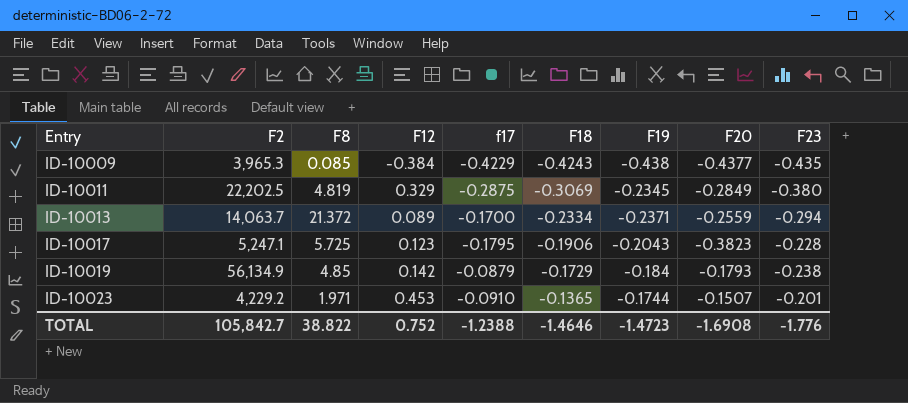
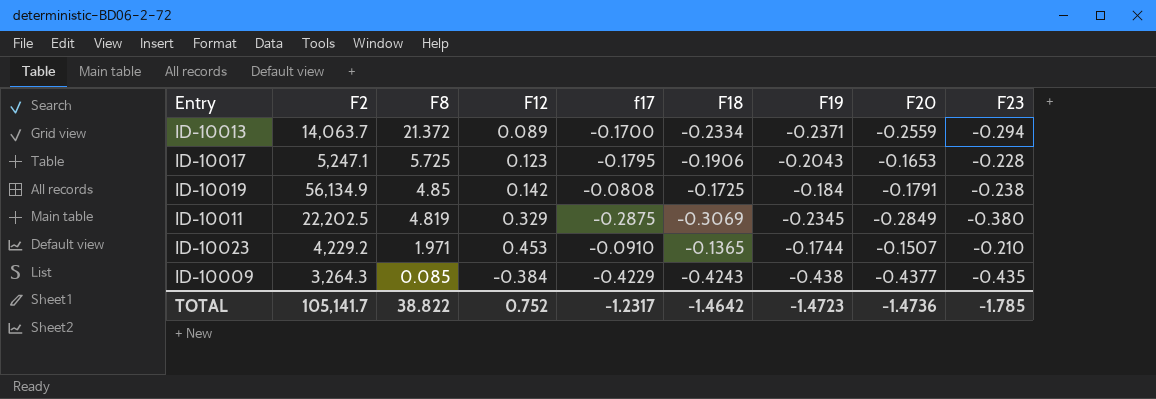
row order: Entry ascending -> F8 descending
ID-10017 | F20: -0.3823 -> -0.1653
ID-10019 | f17: -0.0879 -> -0.0808
ID-10019 | F18: -0.1729 -> -0.1725
ID-10019 | F20: -0.1793 -> -0.1791
ID-10023 | F23: -0.201 -> -0.210
ID-10009 | F2: 3,965.3 -> 3,264.3
TOTAL | F2: 105,842.7 -> 105,141.7
TOTAL | f17: -1.2388 -> -1.2317
TOTAL | F18: -1.4646 -> -1.4642
TOTAL | F20: -1.6908 -> -1.4736
TOTAL | F23: -1.776 -> -1.785

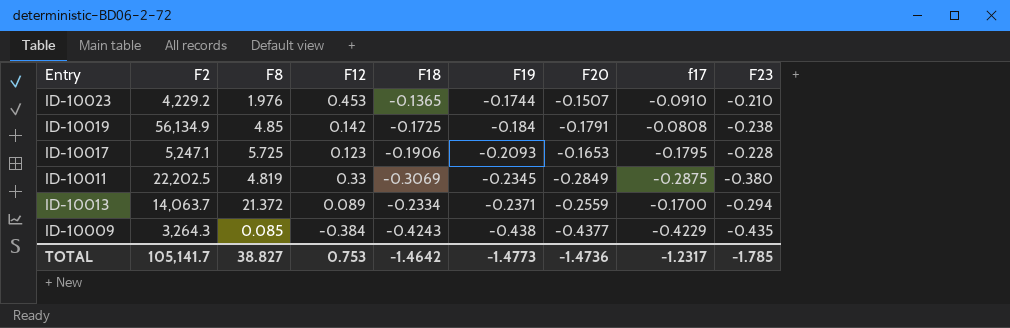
row order: F8 descending -> F19 descending
column f17 | position: 5 -> 8
ID-10023 | F8: 1.971 -> 1.976
ID-10017 | F19: -0.2043 -> -0.2093
ID-10011 | F12: 0.329 -> 0.33
TOTAL | F8: 38.822 -> 38.827
TOTAL | F12: 0.752 -> 0.753
TOTAL | F19: -1.4723 -> -1.4773

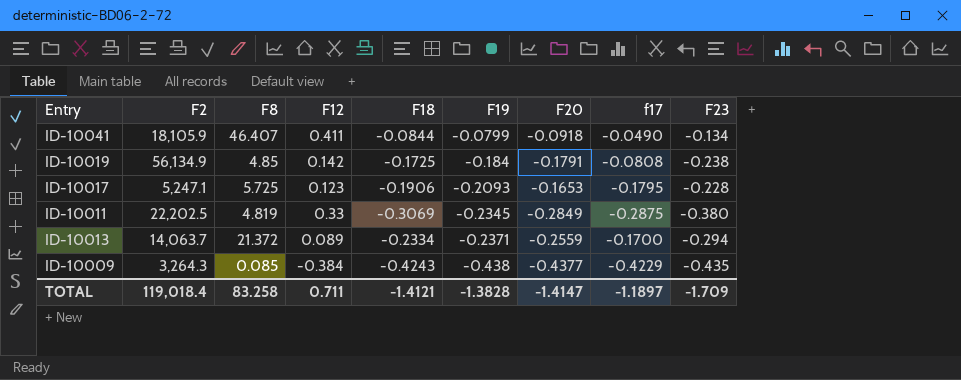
row ID-10023: 4,229.2 | 1.976 | 0.453 | -0.1365 | -0.1744 | -0.1507 | -0.0910 | -0.210 -> none
row ID-10041: none -> 18,105.9 | 46.407 | 0.411 | -0.0844 | -0.0799 | -0.0918 | -0.0490 | -0.134
TOTAL | F2: 105,141.7 -> 119,018.4
TOTAL | F8: 38.827 -> 83.258
TOTAL | F12: 0.753 -> 0.711
TOTAL | F18: -1.4642 -> -1.4121
TOTAL | F19: -1.4773 -> -1.3828
TOTAL | F20: -1.4736 -> -1.4147
TOTAL | f17: -1.2317 -> -1.1897
TOTAL | F23: -1.785 -> -1.709

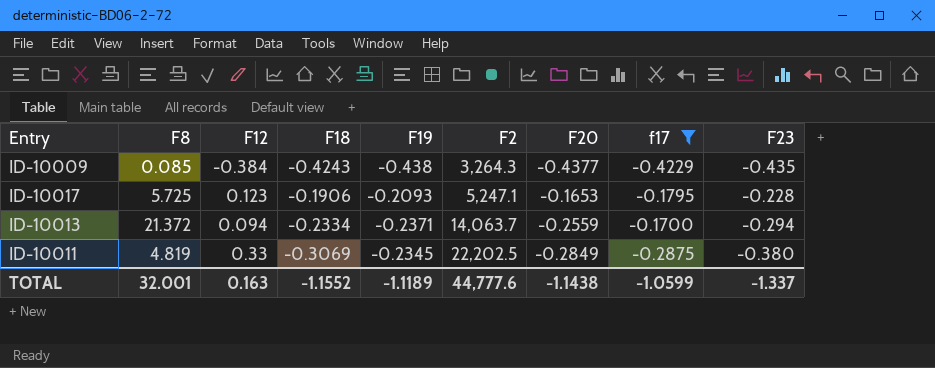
filter: none -> f17 <= -0.1700
row order: F19 descending -> F2 ascending
column F2 | position: 2 -> 6
ID-10013 | F12: 0.089 -> 0.094
TOTAL | F8: 83.258 -> 32.001
TOTAL | F12: 0.711 -> 0.163
TOTAL | F18: -1.4121 -> -1.1552
TOTAL | F19: -1.3828 -> -1.1189
TOTAL | F2: 119,018.4 -> 44,777.6
TOTAL | F20: -1.4147 -> -1.1438
TOTAL | f17: -1.1897 -> -1.0599
TOTAL | F23: -1.709 -> -1.337

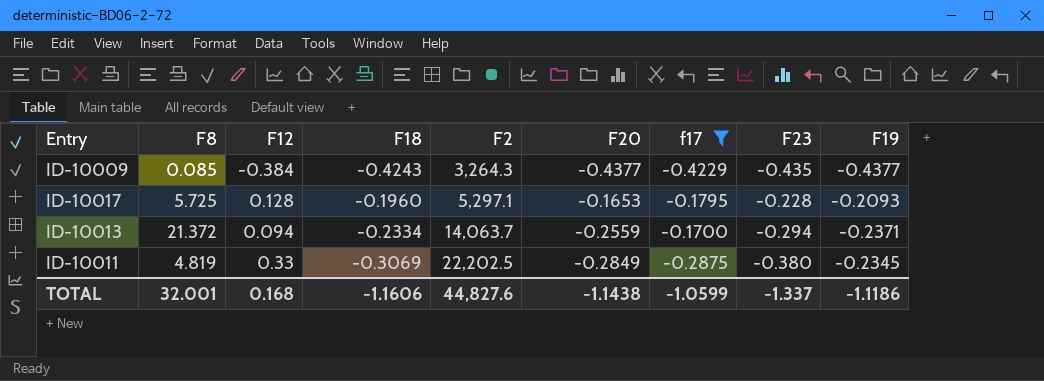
column F19 | position: 5 -> 9
ID-10009 | F19: -0.438 -> -0.4377
ID-10017 | F12: 0.123 -> 0.128
ID-10017 | F18: -0.1906 -> -0.1960
ID-10017 | F2: 5,247.1 -> 5,297.1
TOTAL | F12: 0.163 -> 0.168
TOTAL | F18: -1.1552 -> -1.1606
TOTAL | F2: 44,777.6 -> 44,827.6
TOTAL | F19: -1.1189 -> -1.1186

